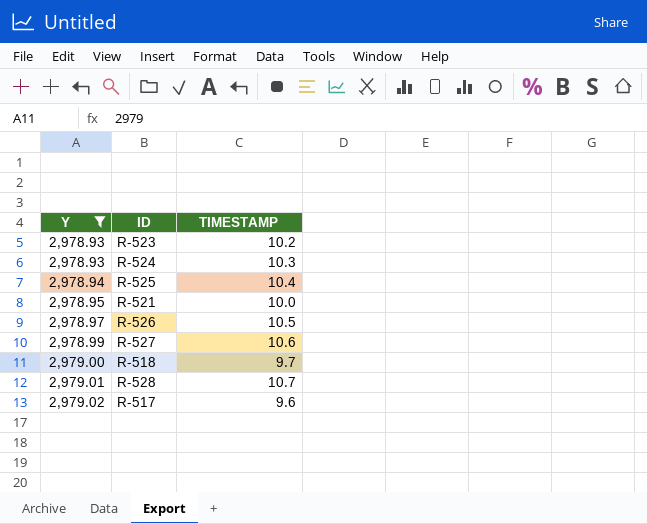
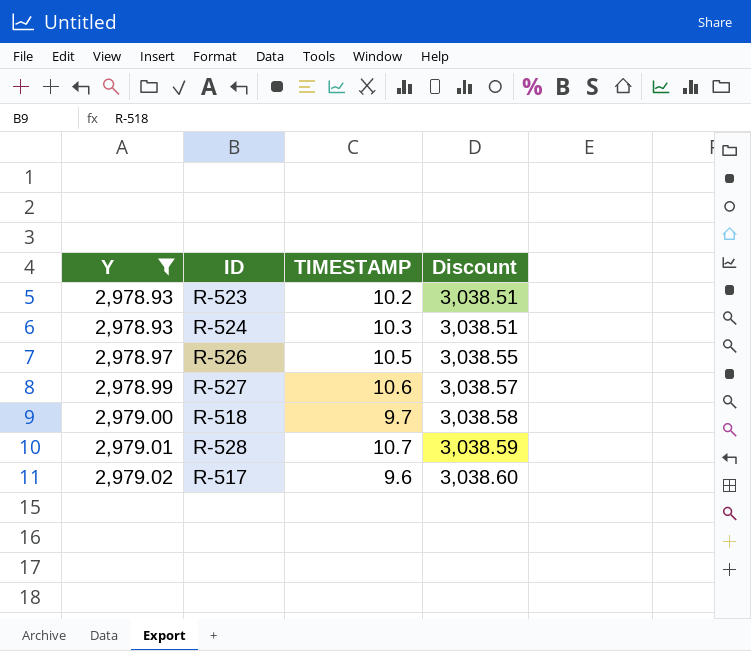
column Discount | formula: none -> [Y] * 1.02
row R-525: 2,978.94 | 10.4 -> none
row R-521: 2,978.95 | 10.0 -> none

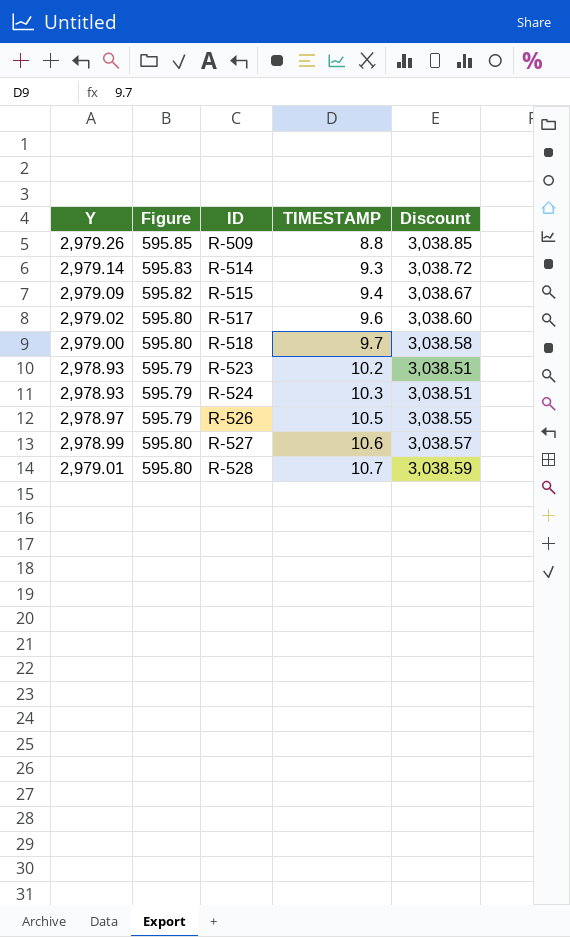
filter: Y <= 2,979.02 -> none
row order: Y ascending -> ID ascending
column Figure | formula: none -> [Y] * 0.2

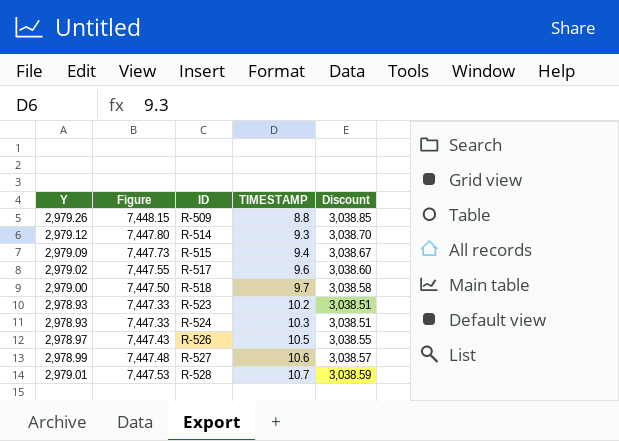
column Figure | formula: [Y] * 0.2 -> [Y] * 2.5
R-514 | Y: 2,979.14 -> 2,979.12
R-514 | Discount: 3,038.72 -> 3,038.70

